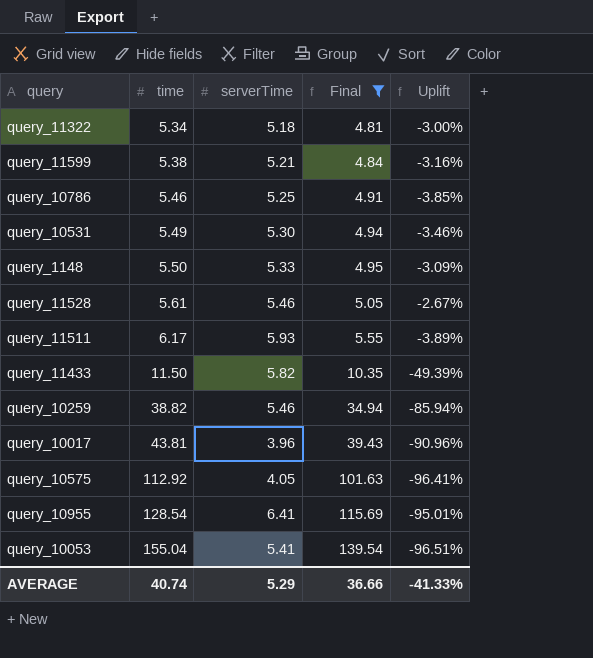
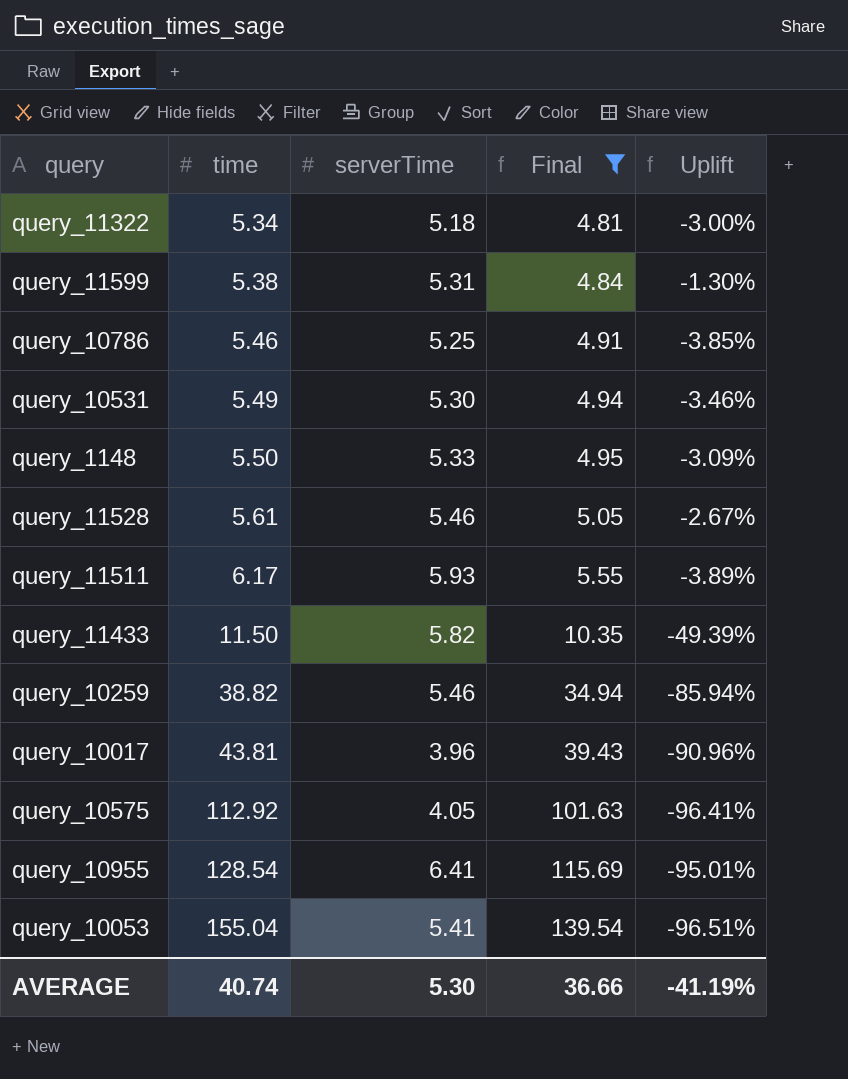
query_11599 | serverTime: 5.21 -> 5.31
query_11599 | Uplift: -3.16% -> -1.30%
AVERAGE | serverTime: 5.29 -> 5.30
AVERAGE | Uplift: -41.33% -> -41.19%

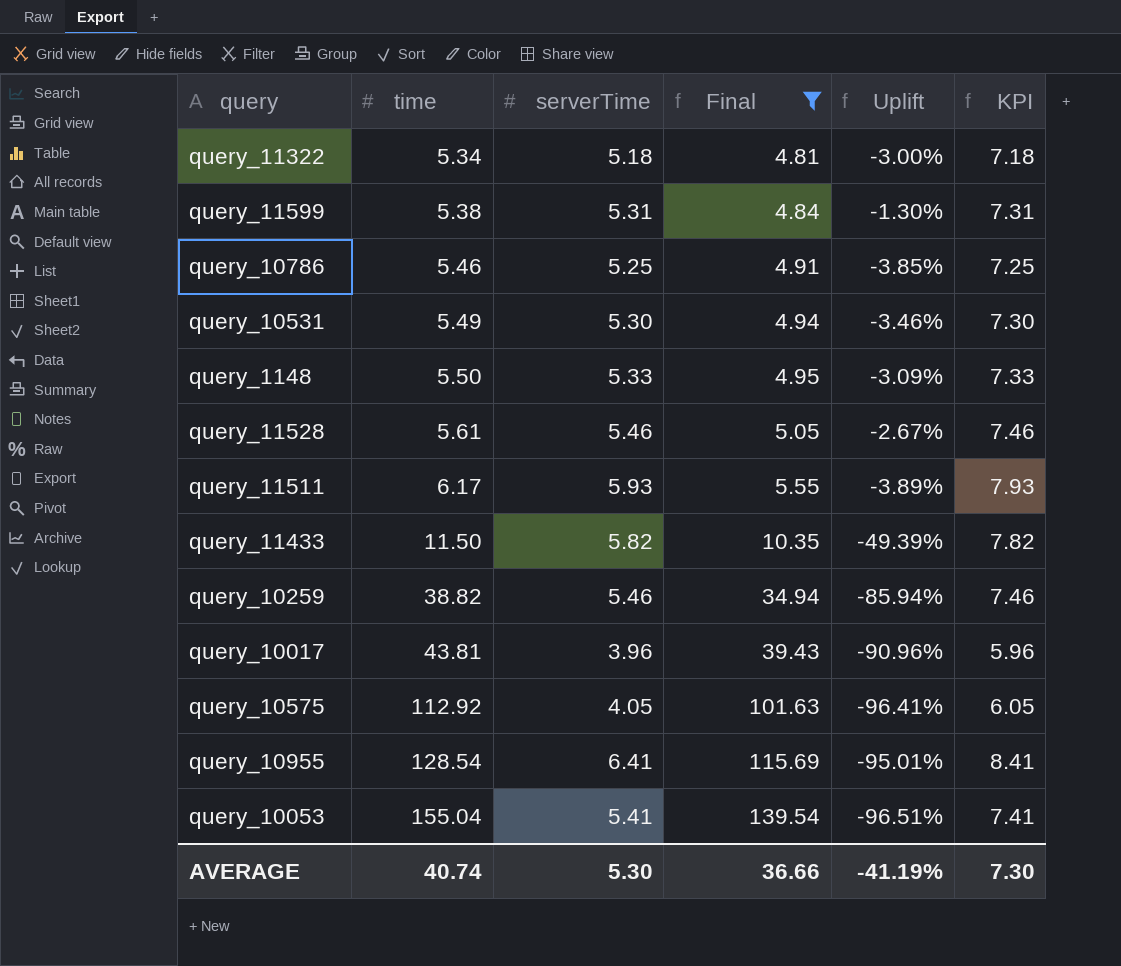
column KPI | formula: none -> [serverTime] + 2

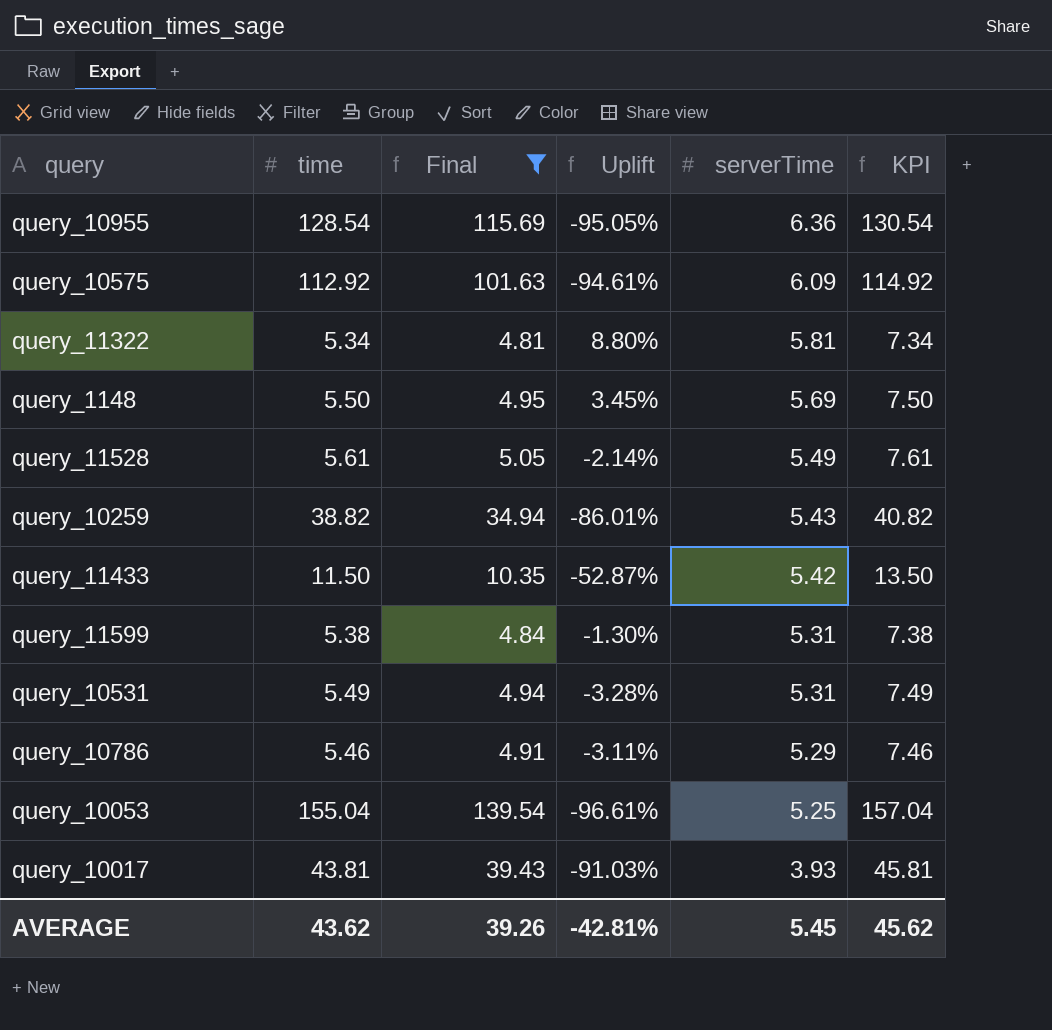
row order: time ascending -> serverTime descending
column serverTime | position: 3 -> 5
column KPI | formula: [serverTime] + 2 -> [time] + 2
row query_11511: 6.17 | 5.93 | 5.55 | -3.89% | 7.93 -> none
query_10955 | Uplift: -95.01% -> -95.05%
query_10955 | serverTime: 6.41 -> 6.36
query_10575 | Uplift: -96.41% -> -94.61%
query_10575 | serverTime: 4.05 -> 6.09
query_11322 | Uplift: -3.00% -> 8.80%
query_11322 | serverTime: 5.18 -> 5.81
query_1148 | Uplift: -3.09% -> 3.45%
query_1148 | serverTime: 5.33 -> 5.69
query_11528 | Uplift: -2.67% -> -2.14%
query_11528 | serverTime: 5.46 -> 5.49
query_10259 | Uplift: -85.94% -> -86.01%
query_10259 | serverTime: 5.46 -> 5.43
query_11433 | Uplift: -49.39% -> -52.87%
query_11433 | serverTime: 5.82 -> 5.42
query_10531 | Uplift: -3.46% -> -3.28%
query_10531 | serverTime: 5.30 -> 5.31
query_10786 | Uplift: -3.85% -> -3.11%
query_10786 | serverTime: 5.25 -> 5.29
query_10053 | Uplift: -96.51% -> -96.61%
query_10053 | serverTime: 5.41 -> 5.25
query_10017 | Uplift: -90.96% -> -91.03%
query_10017 | serverTime: 3.96 -> 3.93
AVERAGE | time: 40.74 -> 43.62
AVERAGE | Final: 36.66 -> 39.26
AVERAGE | Uplift: -41.19% -> -42.81%
AVERAGE | serverTime: 5.30 -> 5.45
AVERAGE | KPI: 7.30 -> 45.62

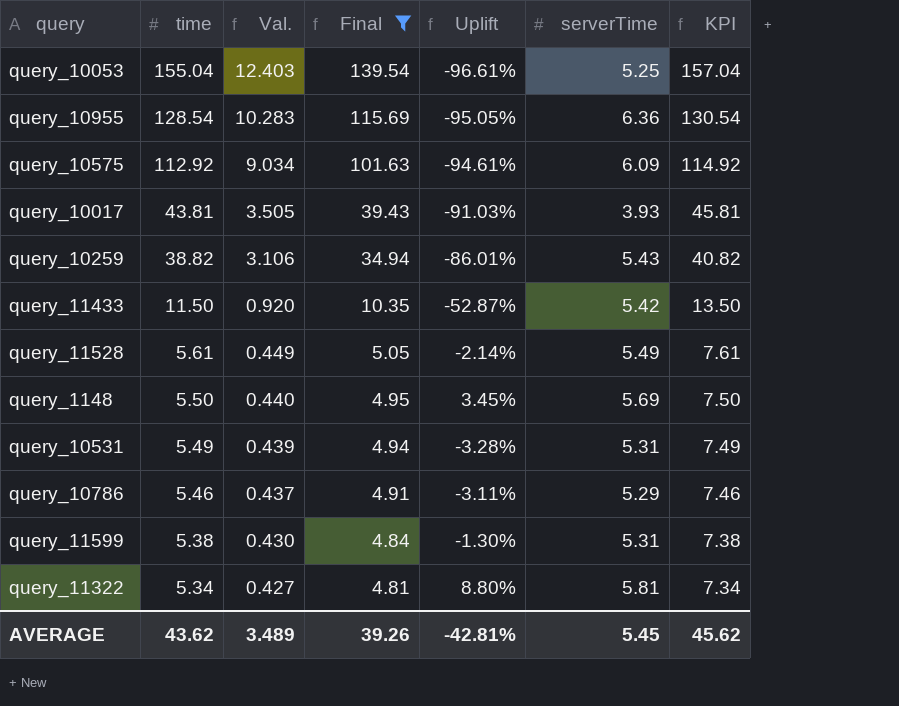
row order: serverTime descending -> time descending
column Val. | formula: none -> [time] * 0.08

